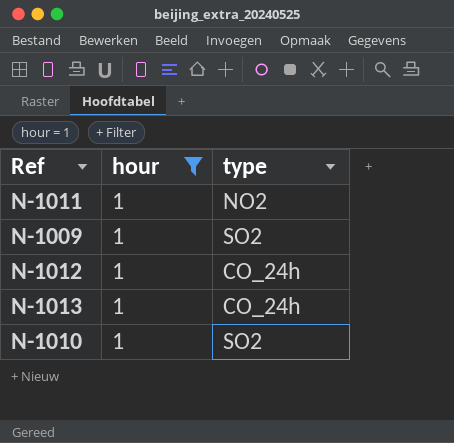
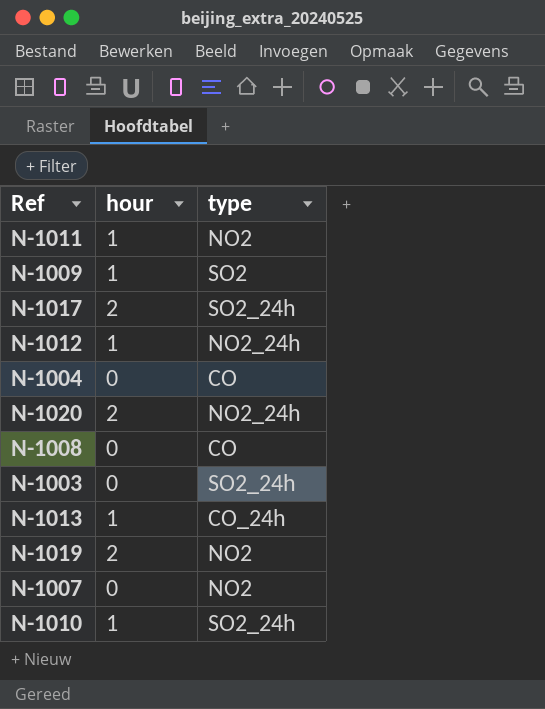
filter: hour = 1 -> none
N-1012 | type: CO_24h -> NO2_24h
N-1010 | type: SO2 -> SO2_24h

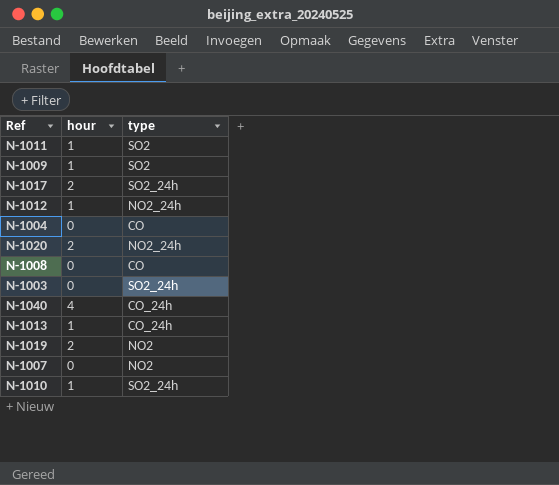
N-1011 | type: NO2 -> SO2
row N-1040: none -> 4 | CO_24h

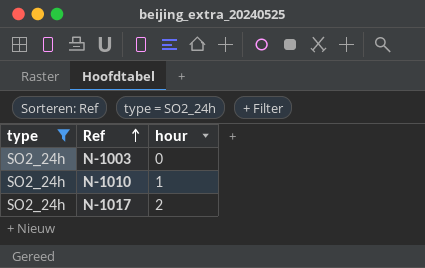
filter: none -> type = SO2_24h
row order: none -> Ref ascending
column type | position: 3 -> 1

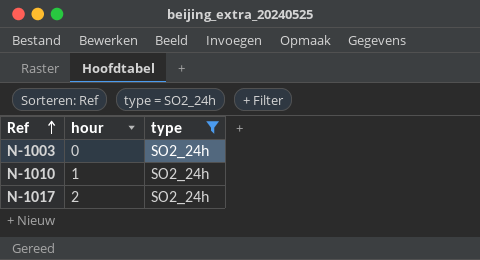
column type | position: 1 -> 3

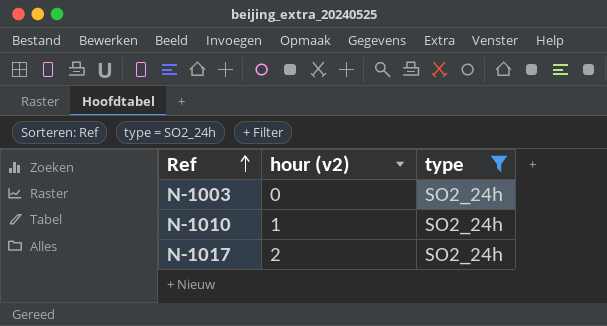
column name: hour -> hour (v2)

